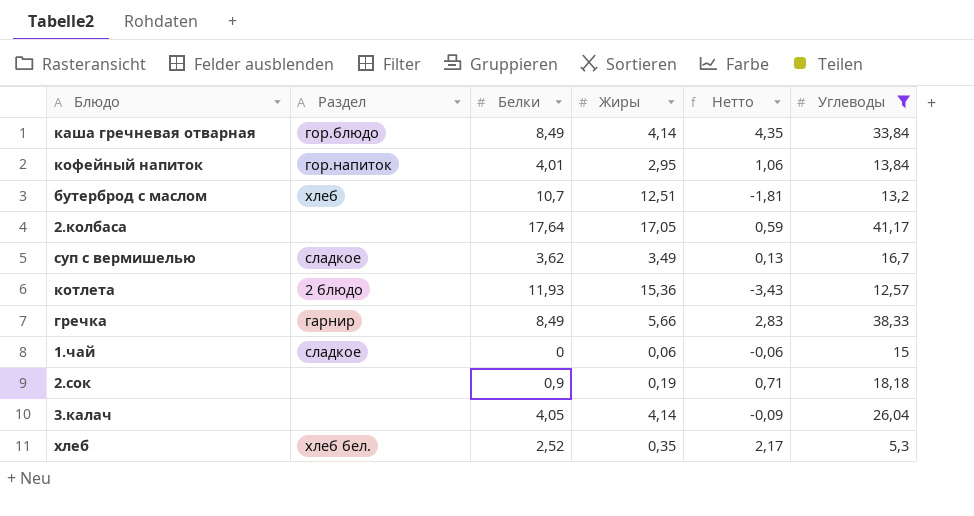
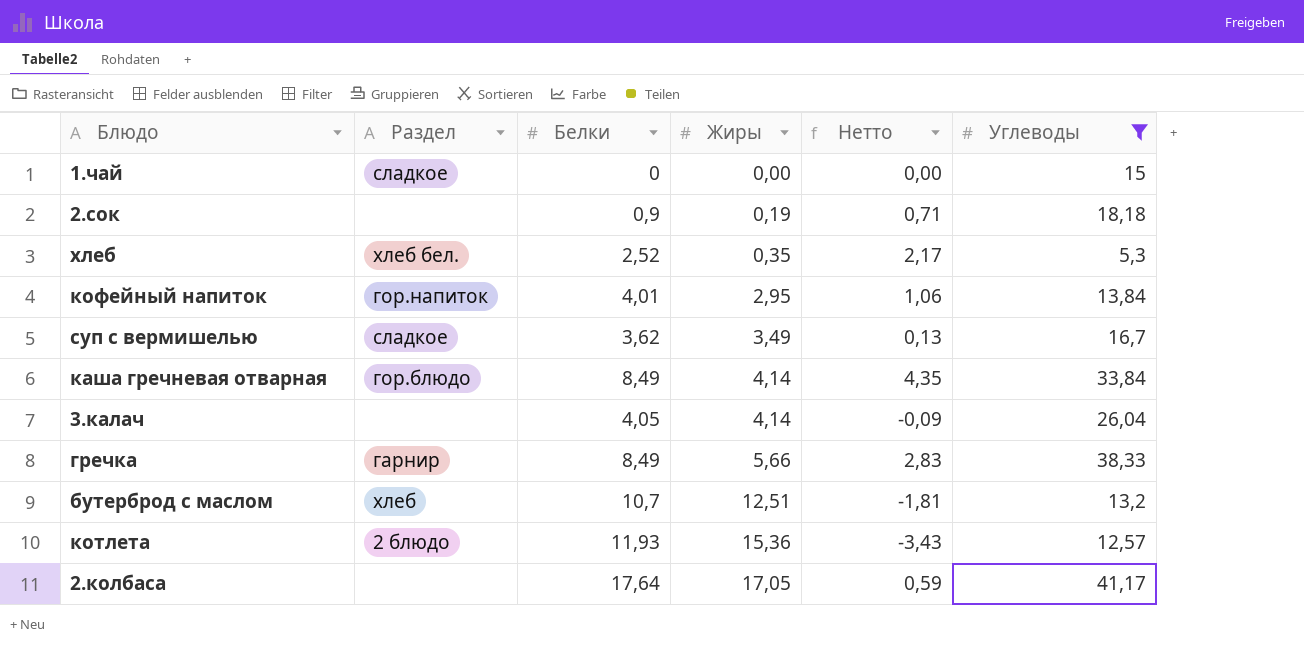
row order: none -> Жиры ascending
1.чай | Жиры: 0,06 -> 0,00
1.чай | Нетто: -0,06 -> 0,00

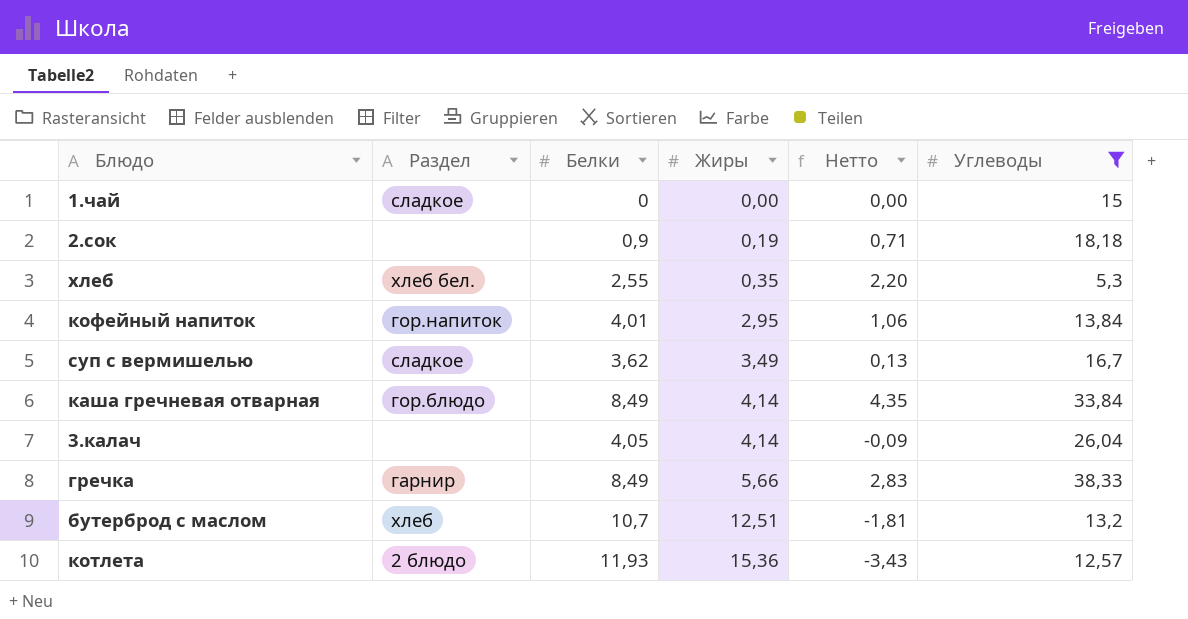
row 2.колбаса: none | 17,64 | 17,05 | 0,59 | 41,17 -> none
хлеб | Белки: 2,52 -> 2,55
хлеб | Нетто: 2,17 -> 2,20

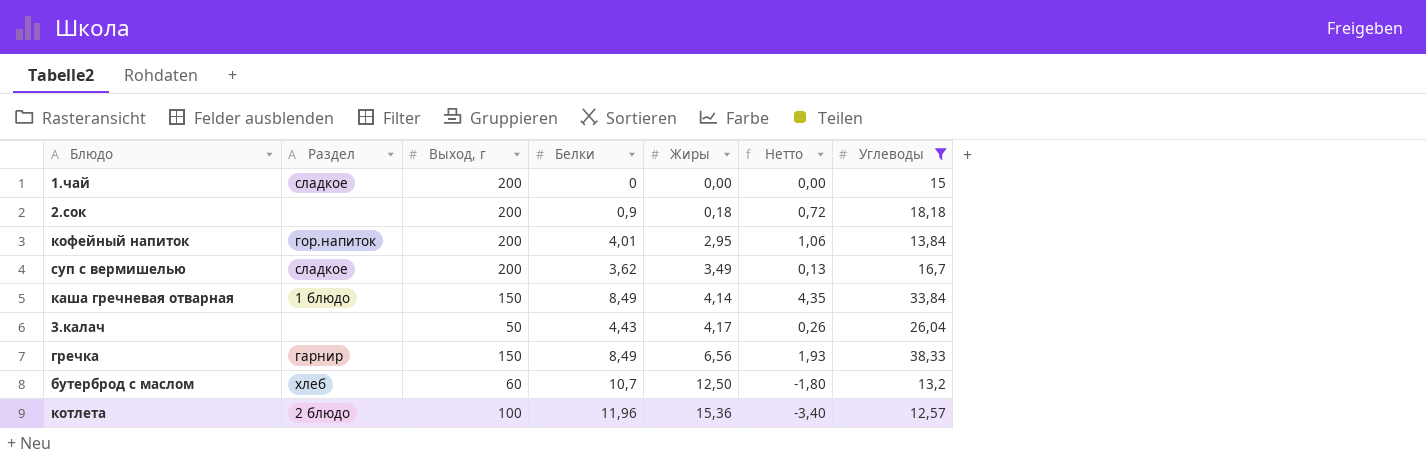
column Выход, г | position: none -> 3
row хлеб: хлеб бел. | 2,55 | 0,35 | 2,20 | 5,3 -> none
2.сок | Жиры: 0,19 -> 0,18
2.сок | Нетто: 0,71 -> 0,72
каша гречневая отварная | Раздел: гор.блюдо -> 1 блюдо
3.калач | Белки: 4,05 -> 4,43
3.калач | Жиры: 4,14 -> 4,17
3.калач | Нетто: -0,09 -> 0,26
гречка | Жиры: 5,66 -> 6,56
гречка | Нетто: 2,83 -> 1,93
бутерброд с маслом | Жиры: 12,51 -> 12,50
бутерброд с маслом | Нетто: -1,81 -> -1,80
котлета | Белки: 11,93 -> 11,96
котлета | Нетто: -3,43 -> -3,40

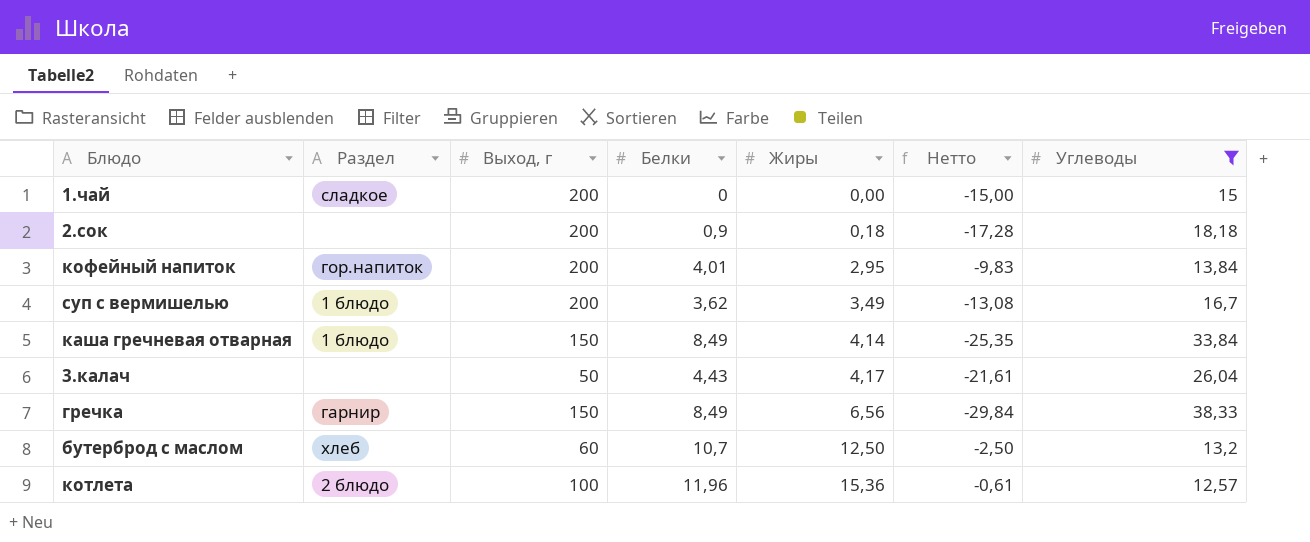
column Нетто | formula: [Белки] - [Жиры] -> [Белки] - [Углеводы]
суп с вермишелью | Раздел: сладкое -> 1 блюдо

